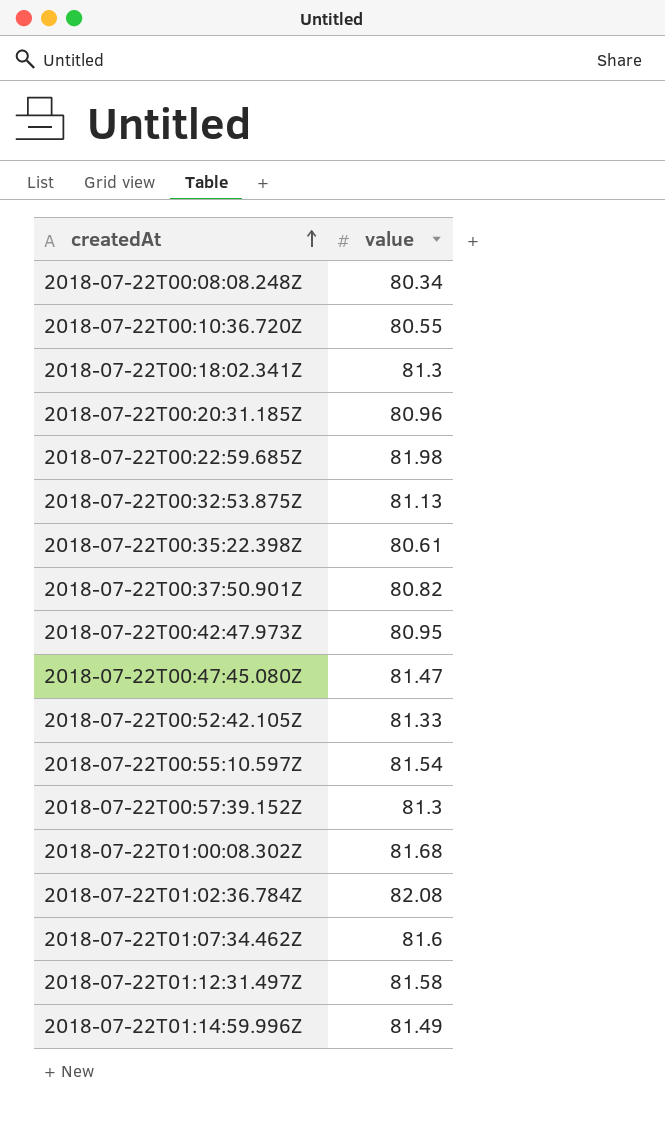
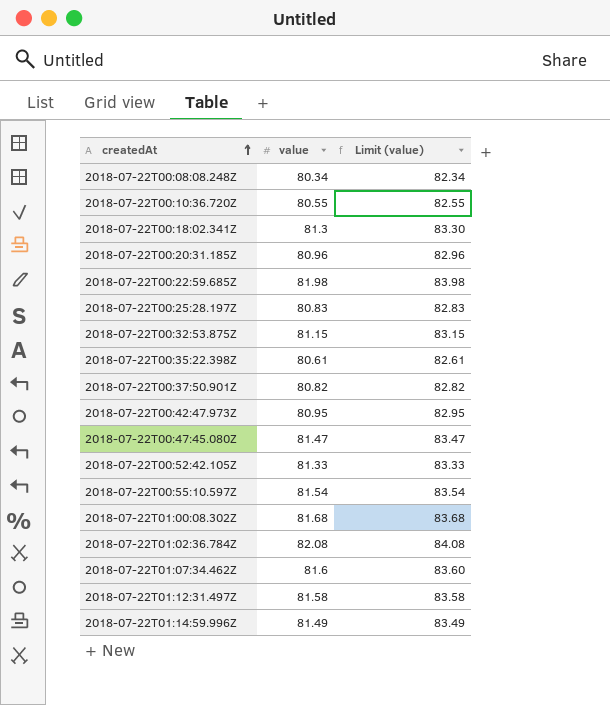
column Limit (value) | formula: none -> [value] + 2
row 2018-07-22T00:57:39.152Z: 81.3 -> none
row 2018-07-22T00:25:28.197Z: none -> 80.83 | 82.83
2018-07-22T00:32:53.875Z | value: 81.13 -> 81.15

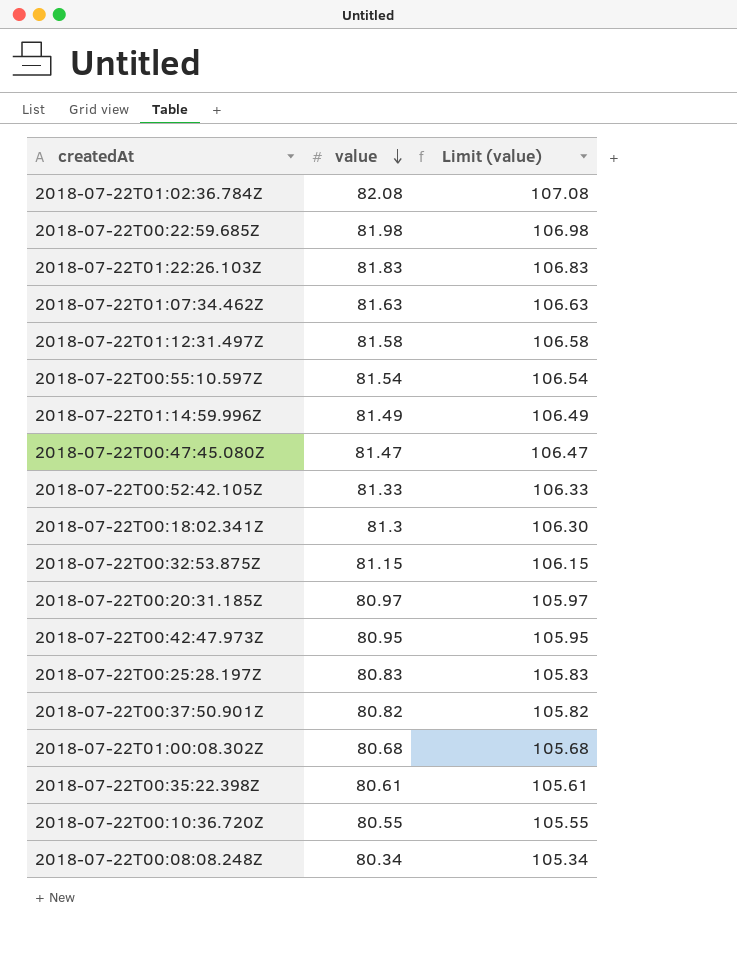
row order: createdAt ascending -> value descending
column Limit (value) | formula: [value] + 2 -> [value] + 25
row 2018-07-22T01:22:26.103Z: none -> 81.83 | 106.83
2018-07-22T01:07:34.462Z | value: 81.6 -> 81.63
2018-07-22T00:20:31.185Z | value: 80.96 -> 80.97
2018-07-22T01:00:08.302Z | value: 81.68 -> 80.68

